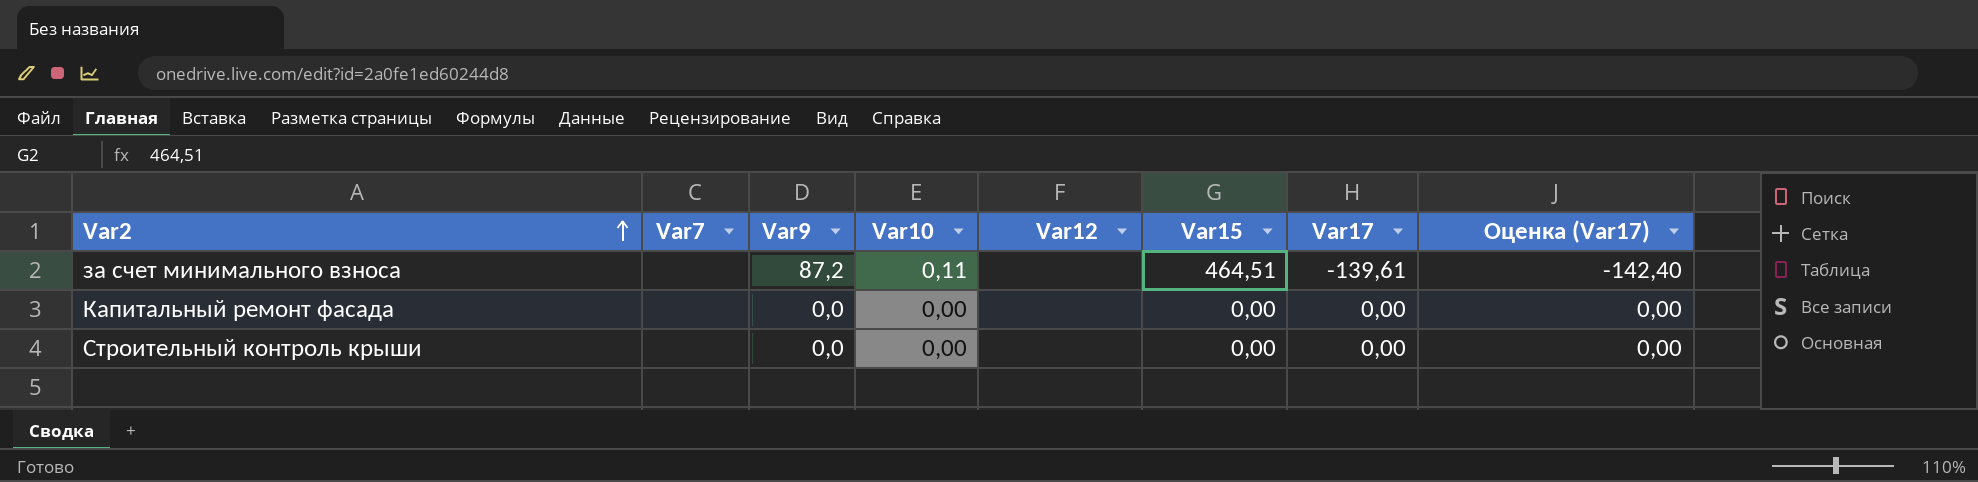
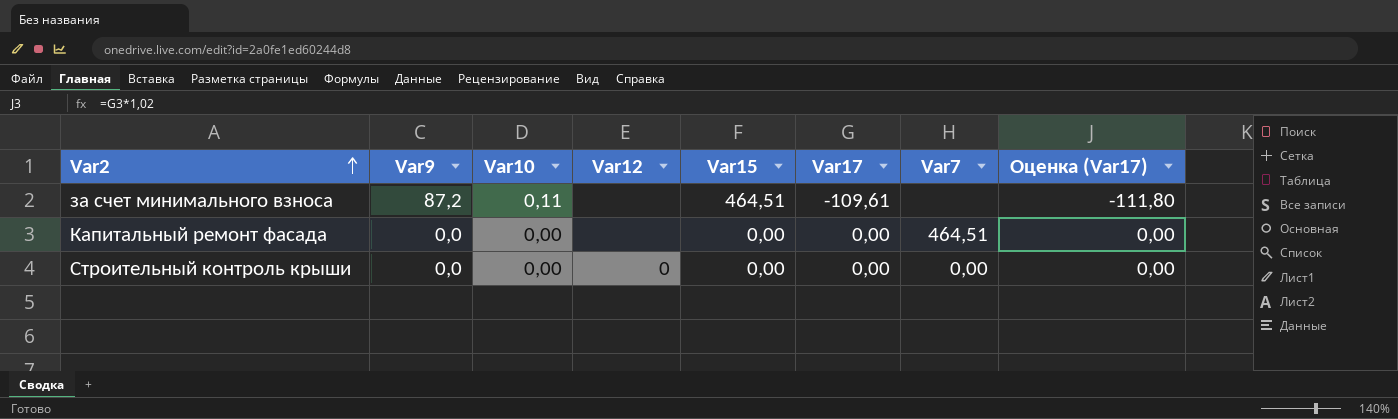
column Var7 | position: 2 -> 7
за счет минимального взноса | Var17: -139,61 -> -109,61
за счет минимального взноса | Оценка (Var17): -142,40 -> -111,80
Капитальный ремонт фасада | Var7: none -> 464,51
Строительный контроль крыши | Var12: none -> 0
Строительный контроль крыши | Var7: none -> 0,00

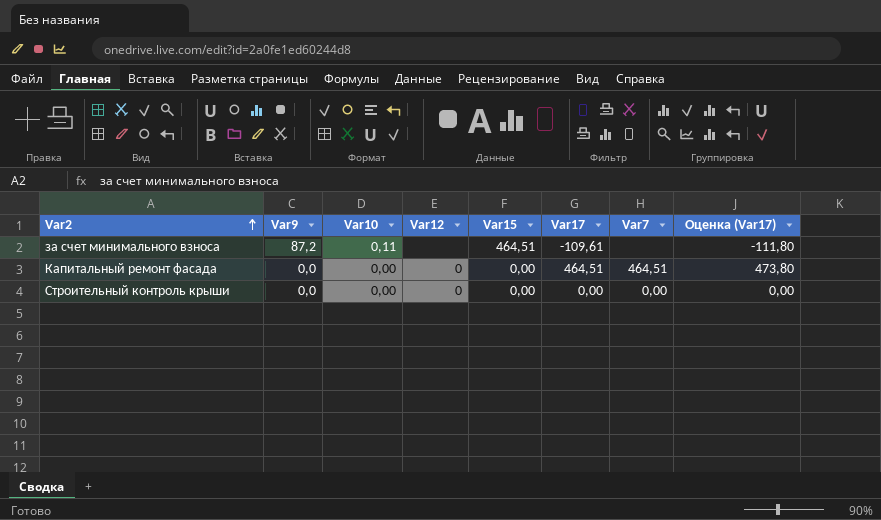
Капитальный ремонт фасада | Var12: none -> 0
Капитальный ремонт фасада | Var17: 0,00 -> 464,51
Капитальный ремонт фасада | Оценка (Var17): 0,00 -> 473,80

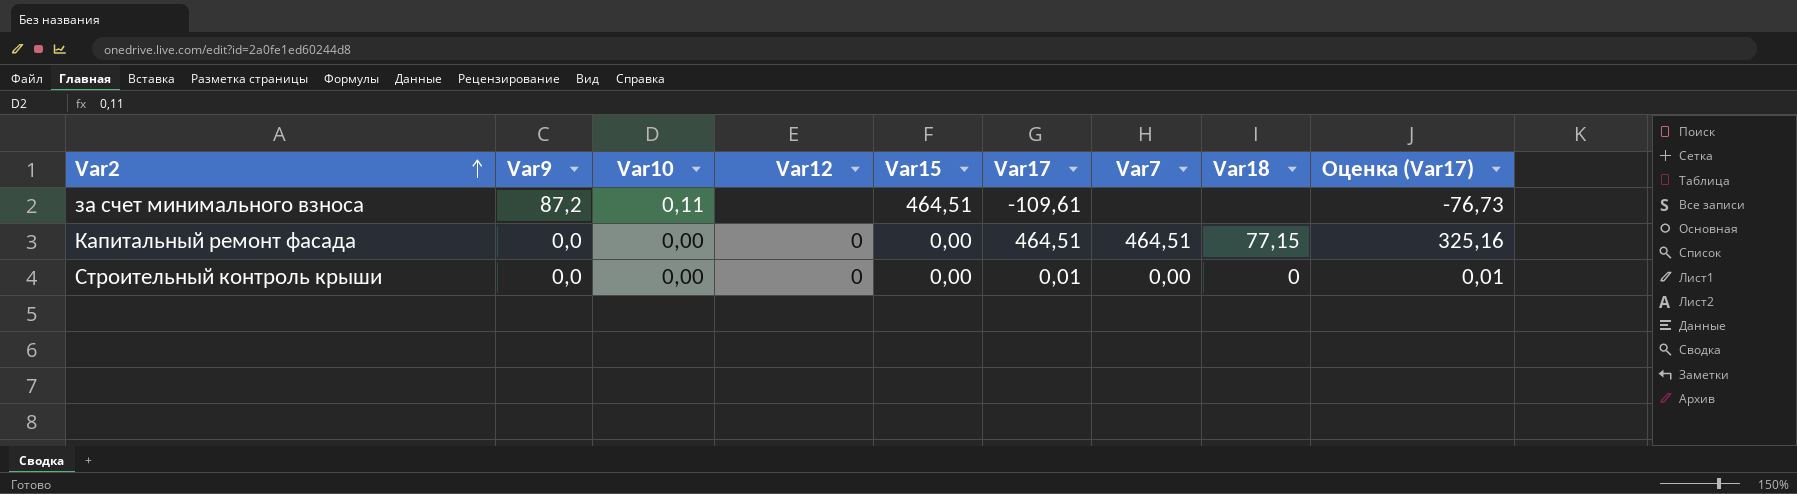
column Var18 | position: none -> 8
column Оценка (Var17) | formula: [Var17] * 1,02 -> [Var17] * 0,7
Строительный контроль крыши | Var17: 0,00 -> 0,01

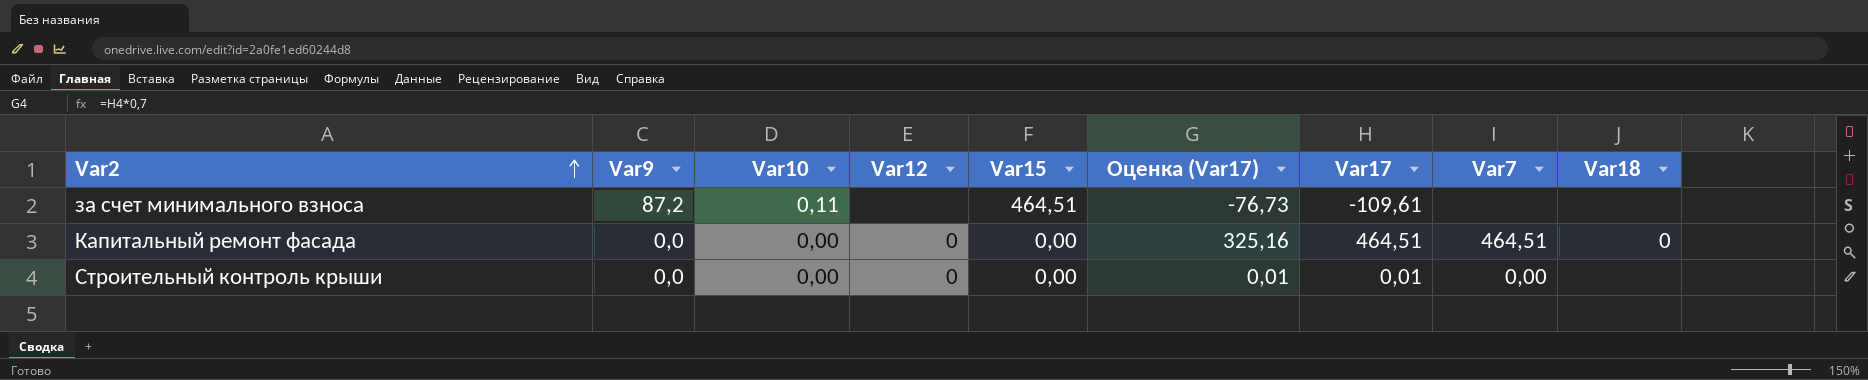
column Оценка (Var17) | position: 9 -> 6
Капитальный ремонт фасада | Var18: 77,15 -> 0
Строительный контроль крыши | Var18: 0 -> none

